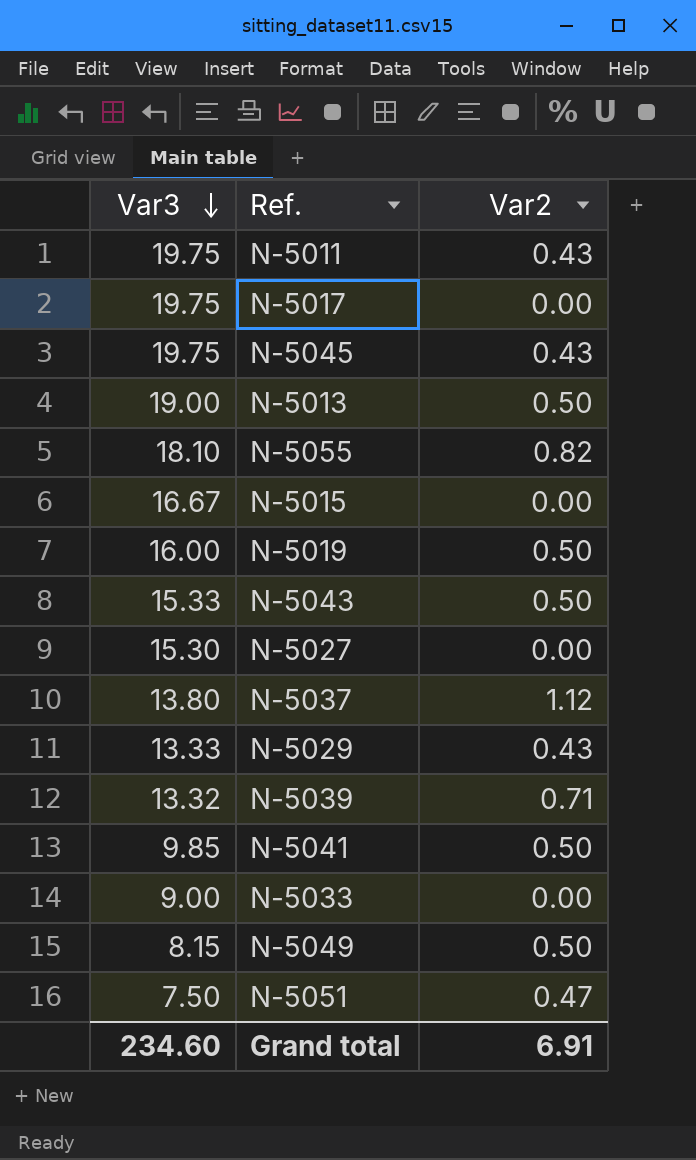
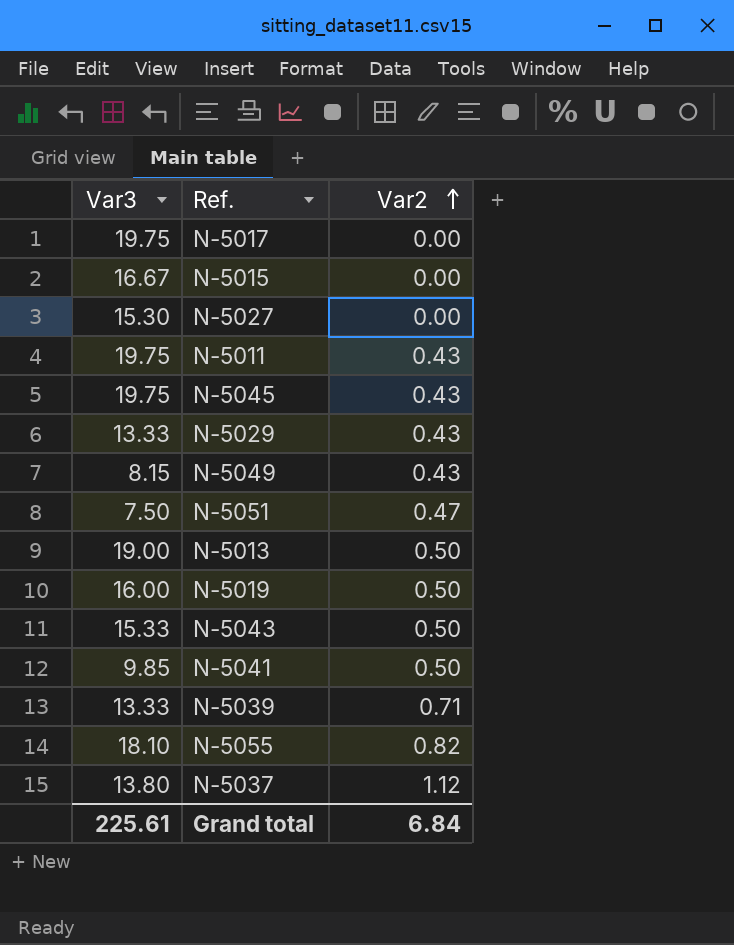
row order: Var3 descending -> Var2 ascending
row N-5033: 9.00 | 0.00 -> none
N-5049 | Var2: 0.50 -> 0.43
N-5039 | Var3: 13.32 -> 13.33
Grand total | Var3: 234.60 -> 225.61
Grand total | Var2: 6.91 -> 6.84

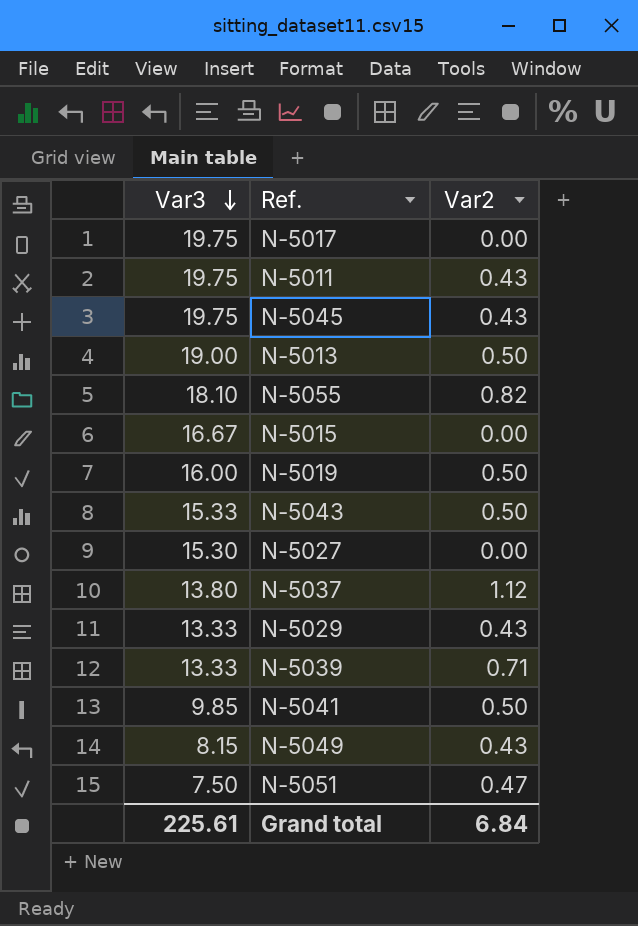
row order: Var2 ascending -> Var3 descending

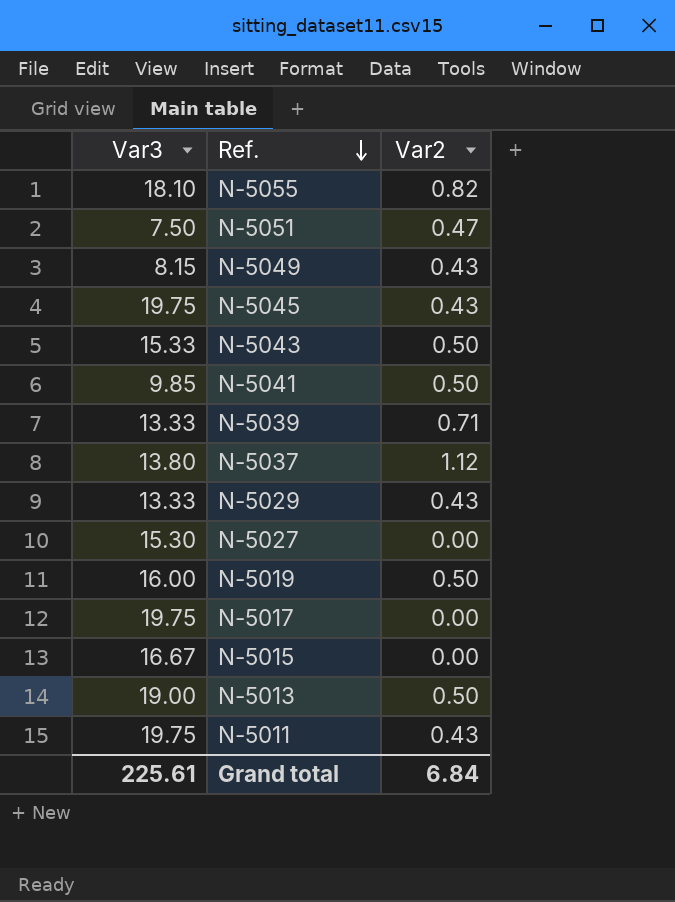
row order: Var3 descending -> Ref. descending

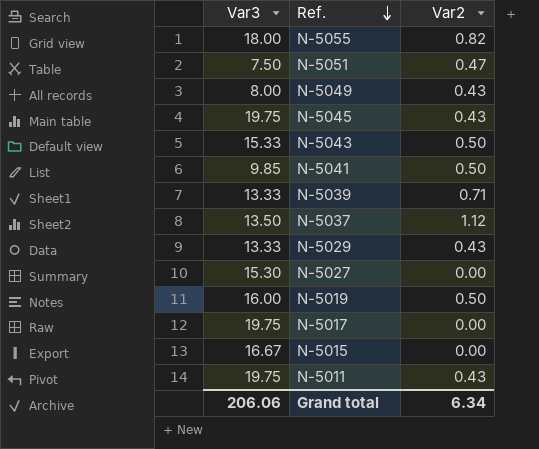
row N-5013: 19.00 | 0.50 -> none
N-5055 | Var3: 18.10 -> 18.00
N-5049 | Var3: 8.15 -> 8.00
N-5037 | Var3: 13.80 -> 13.50
Grand total | Var3: 225.61 -> 206.06
Grand total | Var2: 6.84 -> 6.34

